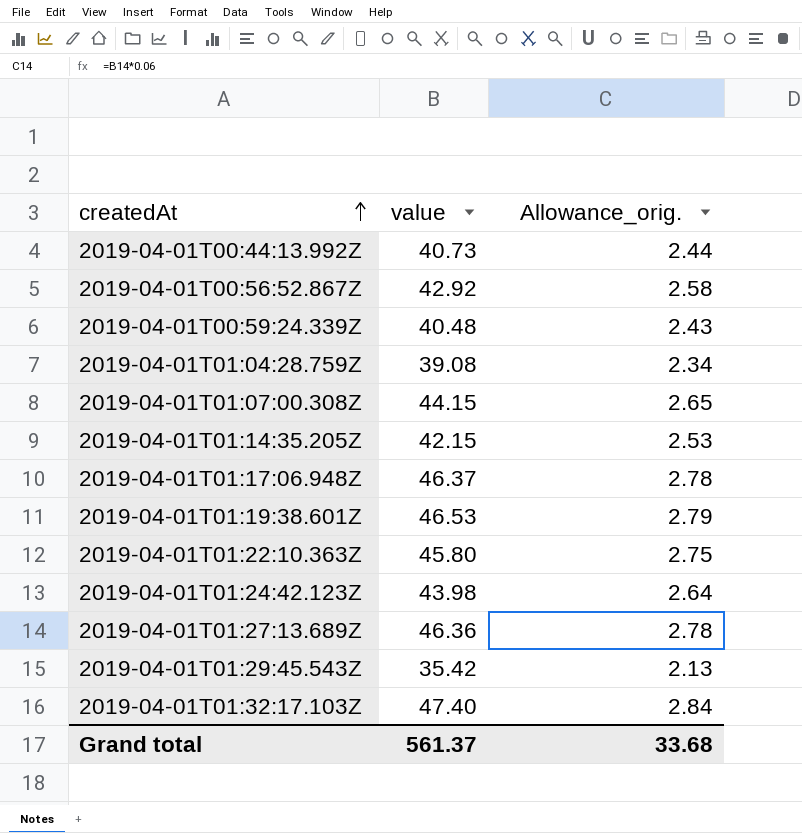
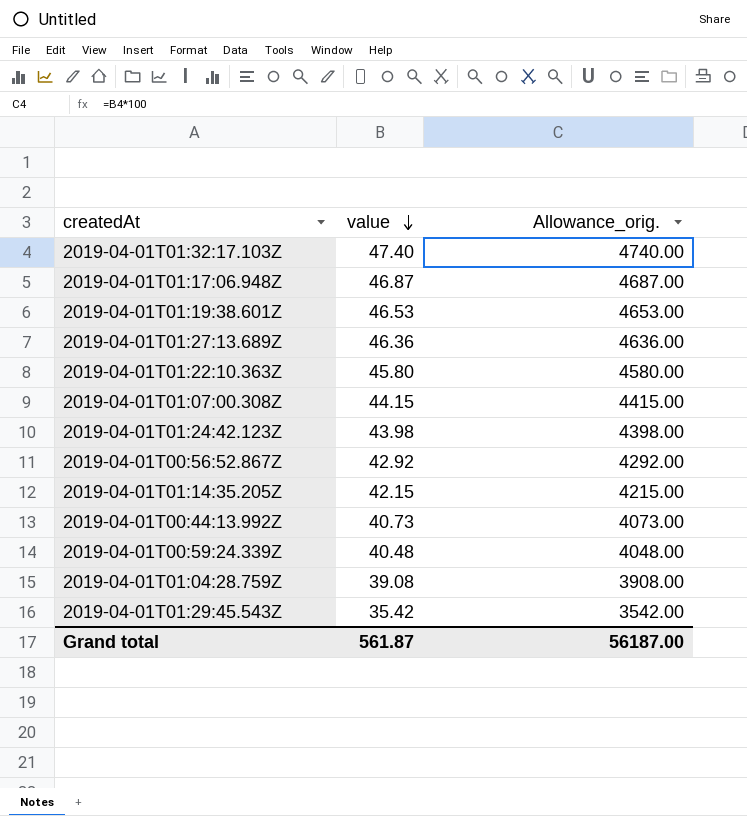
row order: createdAt ascending -> value descending
column Allowance_orig. | formula: [value] * 0.06 -> [value] * 100
2019-04-01T01:17:06.948Z | value: 46.37 -> 46.87
Grand total | value: 561.37 -> 561.87
Grand total | Allowance_orig.: 33.68 -> 56187.00

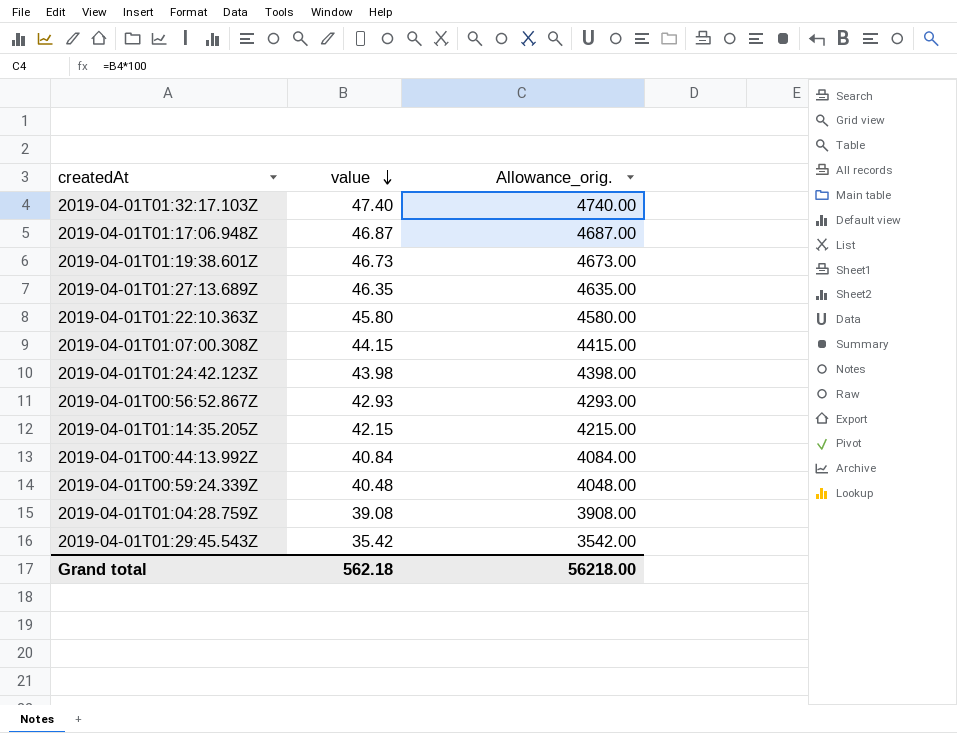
2019-04-01T01:19:38.601Z | value: 46.53 -> 46.73
2019-04-01T01:19:38.601Z | Allowance_orig.: 4653.00 -> 4673.00
2019-04-01T01:27:13.689Z | value: 46.36 -> 46.35
2019-04-01T01:27:13.689Z | Allowance_orig.: 4636.00 -> 4635.00
2019-04-01T00:56:52.867Z | value: 42.92 -> 42.93
2019-04-01T00:56:52.867Z | Allowance_orig.: 4292.00 -> 4293.00
2019-04-01T00:44:13.992Z | value: 40.73 -> 40.84
2019-04-01T00:44:13.992Z | Allowance_orig.: 4073.00 -> 4084.00
Grand total | value: 561.87 -> 562.18
Grand total | Allowance_orig.: 56187.00 -> 56218.00

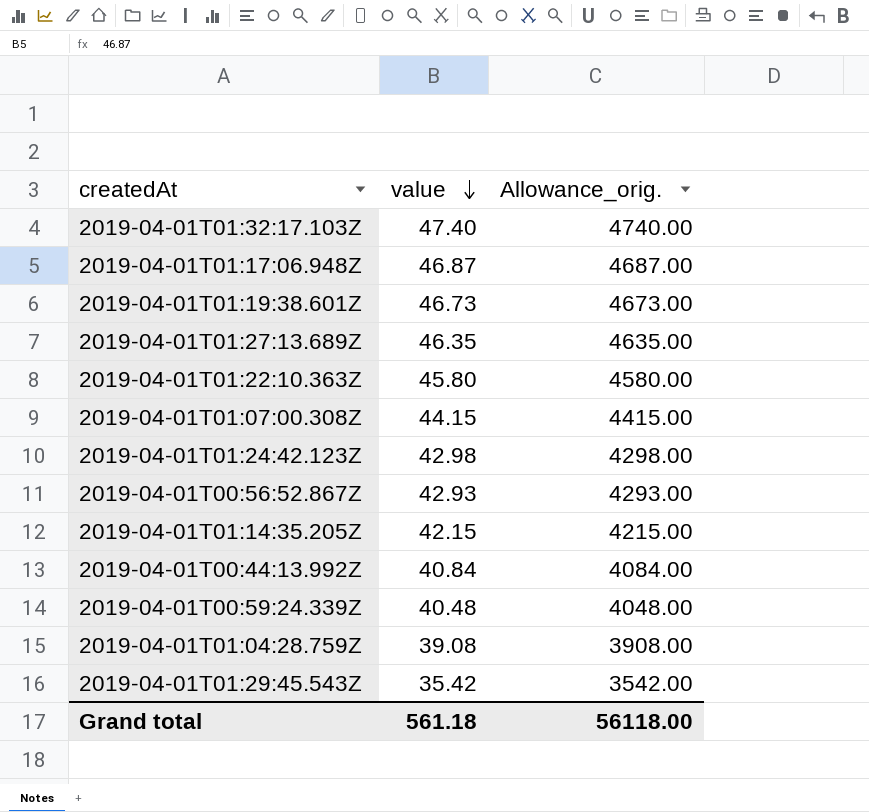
2019-04-01T01:24:42.123Z | value: 43.98 -> 42.98
2019-04-01T01:24:42.123Z | Allowance_orig.: 4398.00 -> 4298.00
Grand total | value: 562.18 -> 561.18
Grand total | Allowance_orig.: 56218.00 -> 56118.00

